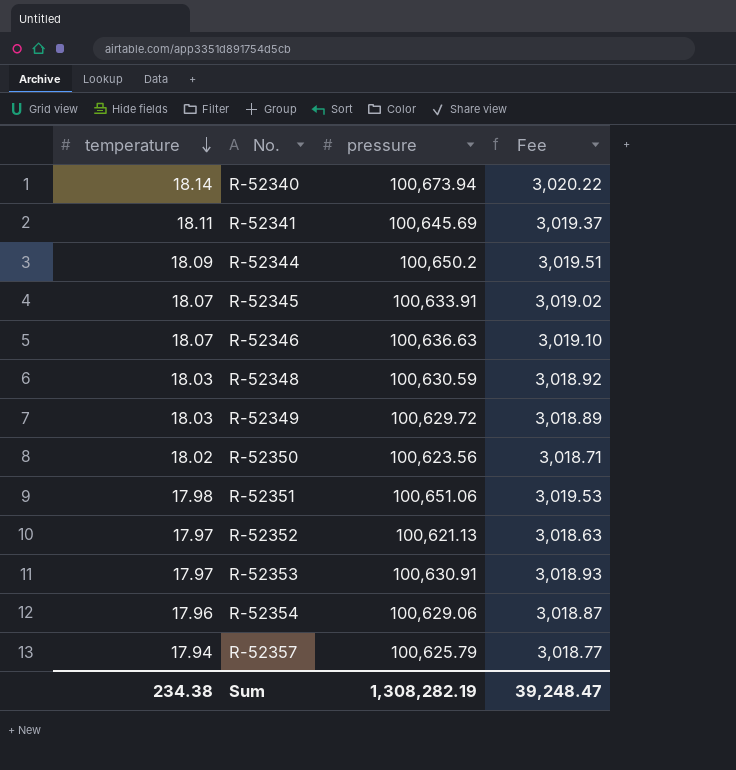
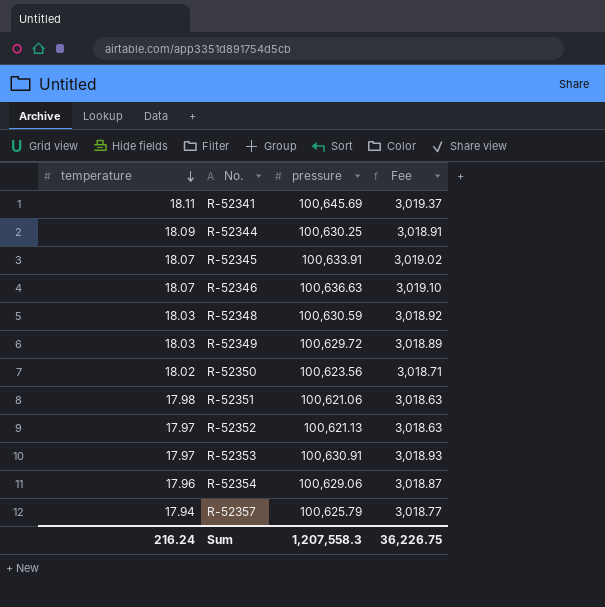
row R-52340: 18.14 | 100,673.94 | 3,020.22 -> none
R-52344 | pressure: 100,650.2 -> 100,630.25
R-52344 | Fee: 3,019.51 -> 3,018.91
R-52351 | pressure: 100,651.06 -> 100,621.06
R-52351 | Fee: 3,019.53 -> 3,018.63
Sum | temperature: 234.38 -> 216.24
Sum | pressure: 1,308,282.19 -> 1,207,558.3
Sum | Fee: 39,248.47 -> 36,226.75

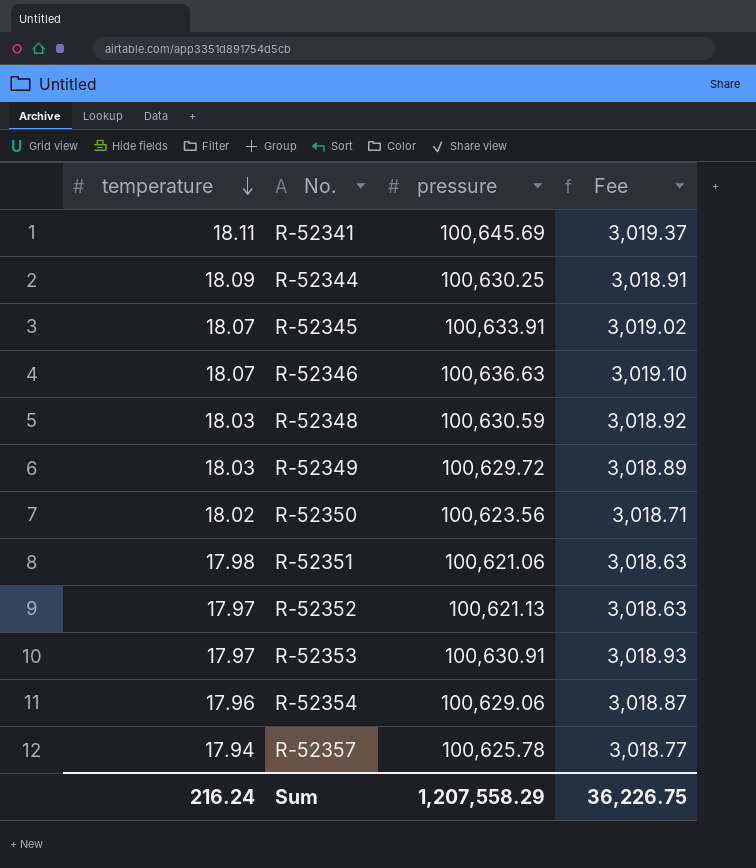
R-52357 | pressure: 100,625.79 -> 100,625.78
Sum | pressure: 1,207,558.3 -> 1,207,558.29

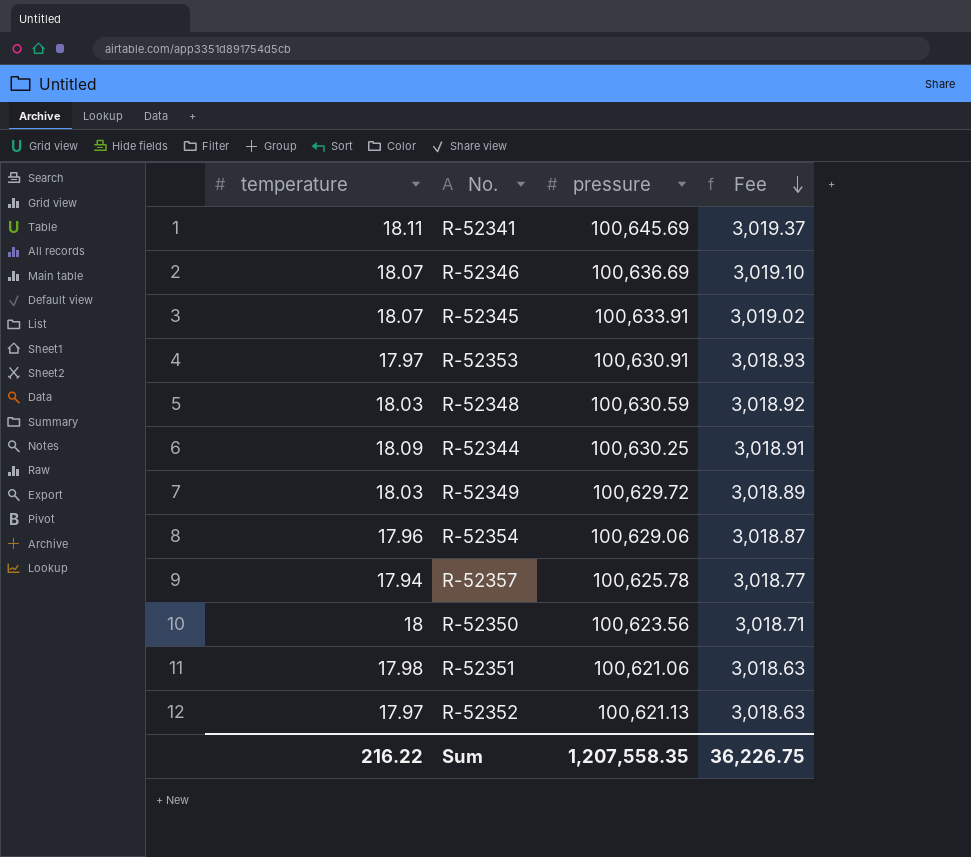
row order: temperature descending -> Fee descending
R-52346 | pressure: 100,636.63 -> 100,636.69
R-52350 | temperature: 18.02 -> 18
Sum | temperature: 216.24 -> 216.22
Sum | pressure: 1,207,558.29 -> 1,207,558.35

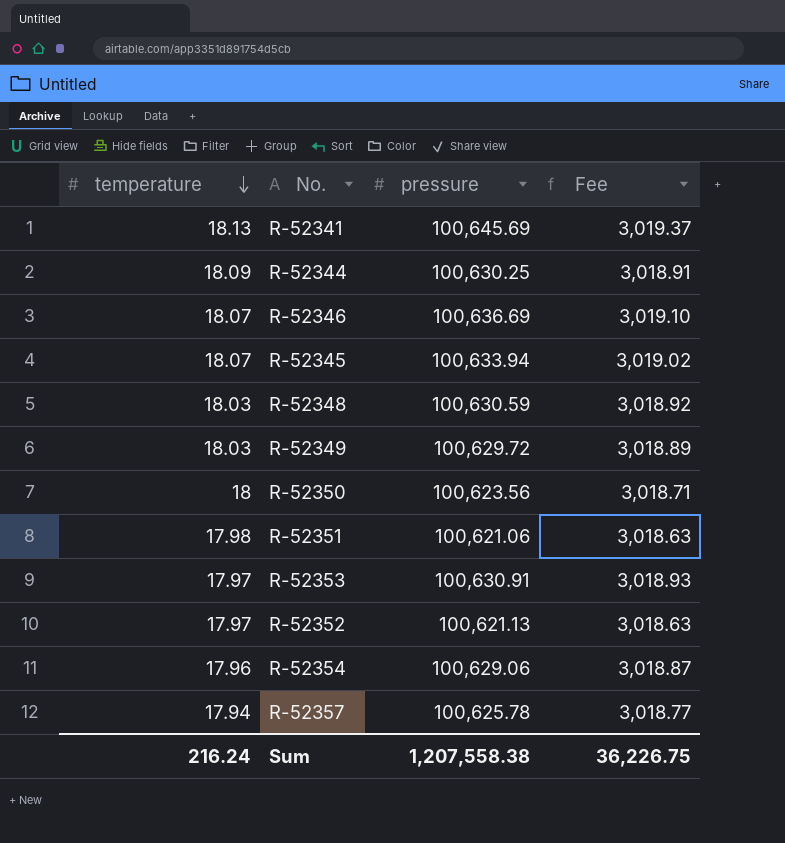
row order: Fee descending -> temperature descending
R-52341 | temperature: 18.11 -> 18.13
R-52345 | pressure: 100,633.91 -> 100,633.94
Sum | temperature: 216.22 -> 216.24
Sum | pressure: 1,207,558.35 -> 1,207,558.38

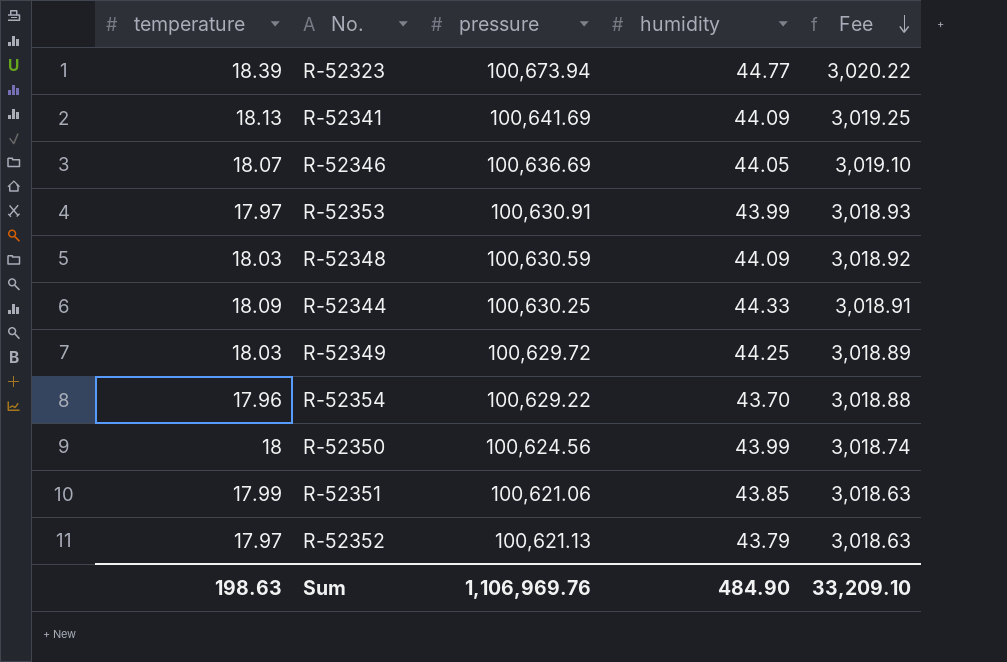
row order: temperature descending -> Fee descending
column humidity | position: none -> 4
row R-52345: 18.07 | 100,633.94 | 3,019.02 -> none
row R-52357: 17.94 | 100,625.78 | 3,018.77 -> none
row R-52323: none -> 18.39 | 100,673.94 | 44.77 | 3,020.22
R-52341 | pressure: 100,645.69 -> 100,641.69
R-52341 | Fee: 3,019.37 -> 3,019.25
R-52354 | pressure: 100,629.06 -> 100,629.22
R-52354 | Fee: 3,018.87 -> 3,018.88
R-52350 | pressure: 100,623.56 -> 100,624.56
R-52350 | Fee: 3,018.71 -> 3,018.74
R-52351 | temperature: 17.98 -> 17.99
Sum | temperature: 216.24 -> 198.63
Sum | pressure: 1,207,558.38 -> 1,106,969.76
Sum | Fee: 36,226.75 -> 33,209.10

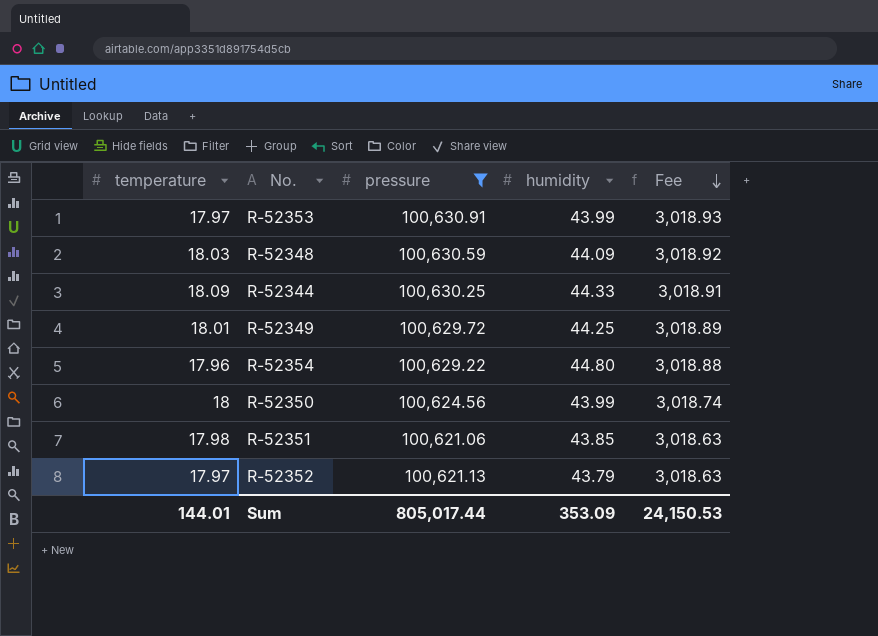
filter: none -> pressure <= 100,630.91
R-52349 | temperature: 18.03 -> 18.01
R-52354 | humidity: 43.70 -> 44.80
R-52351 | temperature: 17.99 -> 17.98
Sum | temperature: 198.63 -> 144.01
Sum | pressure: 1,106,969.76 -> 805,017.44
Sum | humidity: 484.90 -> 353.09
Sum | Fee: 33,209.10 -> 24,150.53

